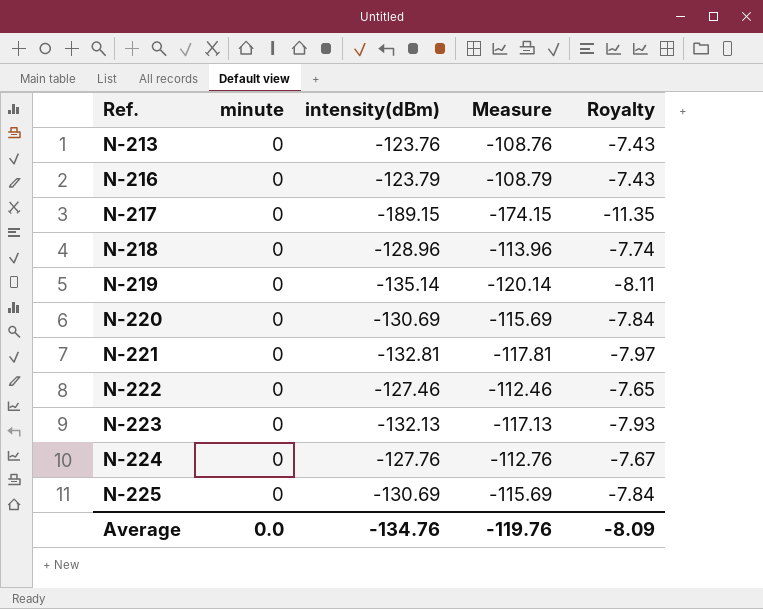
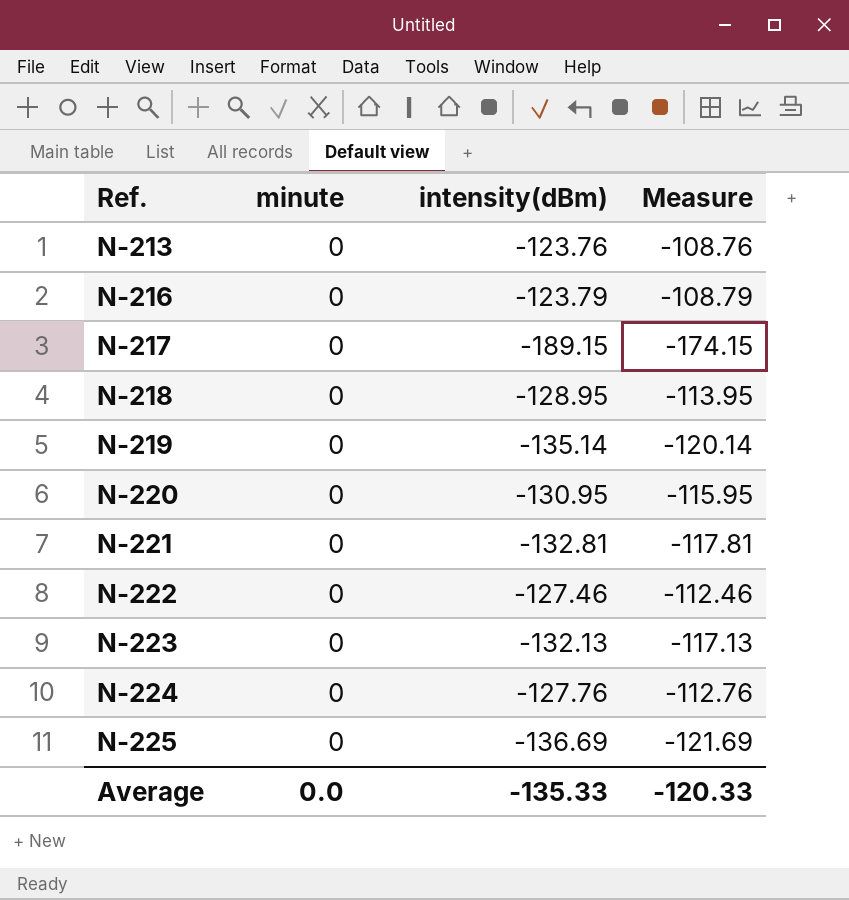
column Royalty | formula: [intensity(dBm)] * 0.06 -> none
N-218 | intensity(dBm): -128.96 -> -128.95
N-218 | Measure: -113.96 -> -113.95
N-220 | intensity(dBm): -130.69 -> -130.95
N-220 | Measure: -115.69 -> -115.95
N-225 | intensity(dBm): -130.69 -> -136.69
N-225 | Measure: -115.69 -> -121.69
Average | intensity(dBm): -134.76 -> -135.33
Average | Measure: -119.76 -> -120.33

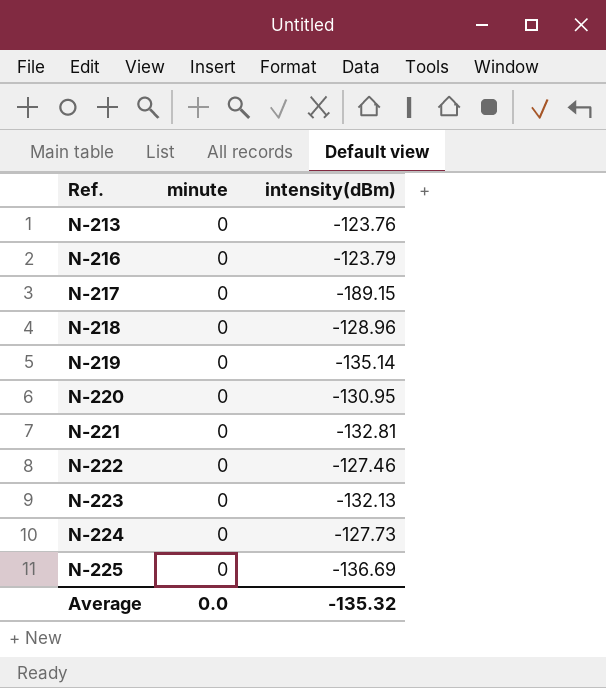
column Measure | formula: [intensity(dBm)] + 15 -> none
N-218 | intensity(dBm): -128.95 -> -128.96
N-224 | intensity(dBm): -127.76 -> -127.73
Average | intensity(dBm): -135.33 -> -135.32

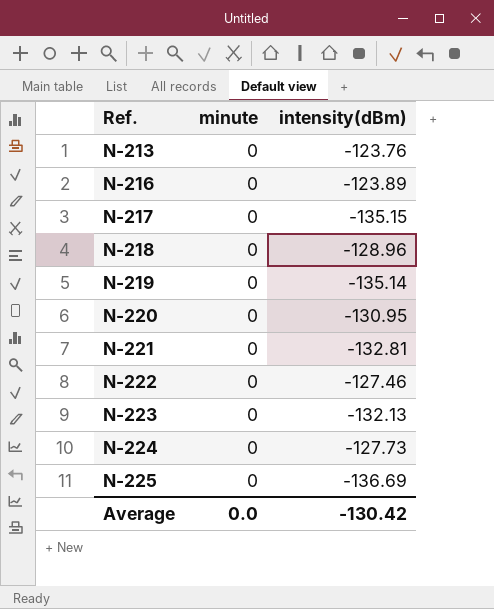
N-216 | intensity(dBm): -123.79 -> -123.89
N-217 | intensity(dBm): -189.15 -> -135.15
Average | intensity(dBm): -135.32 -> -130.42

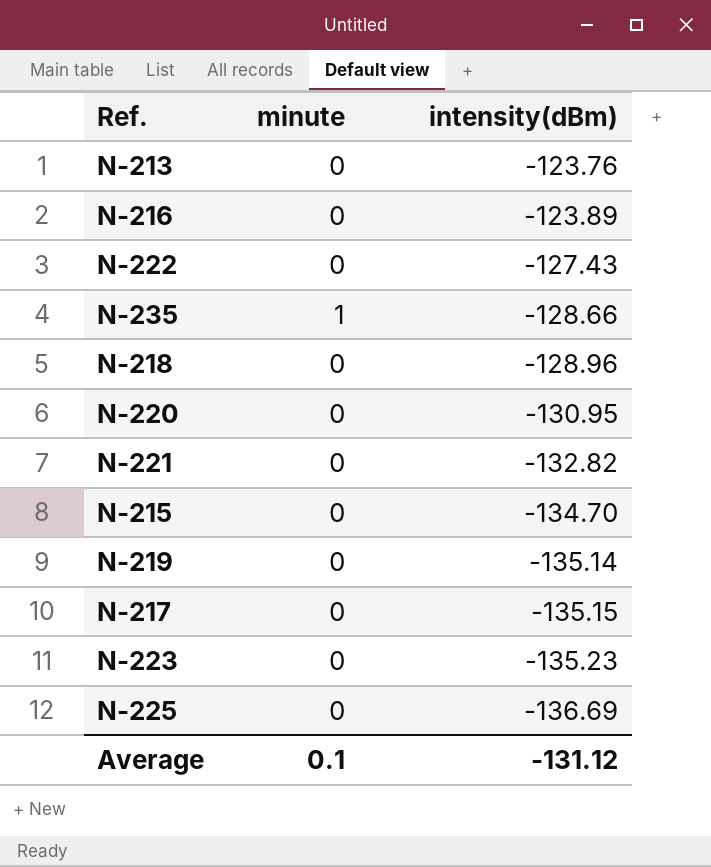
row order: Ref. ascending -> intensity(dBm) descending
row N-224: 0 | -127.73 -> none
N-222 | intensity(dBm): -127.46 -> -127.43
row N-235: none -> 1 | -128.66
N-221 | intensity(dBm): -132.81 -> -132.82
row N-215: none -> 0 | -134.70
N-223 | intensity(dBm): -132.13 -> -135.23
Average | minute: 0.0 -> 0.1
Average | intensity(dBm): -130.42 -> -131.12

